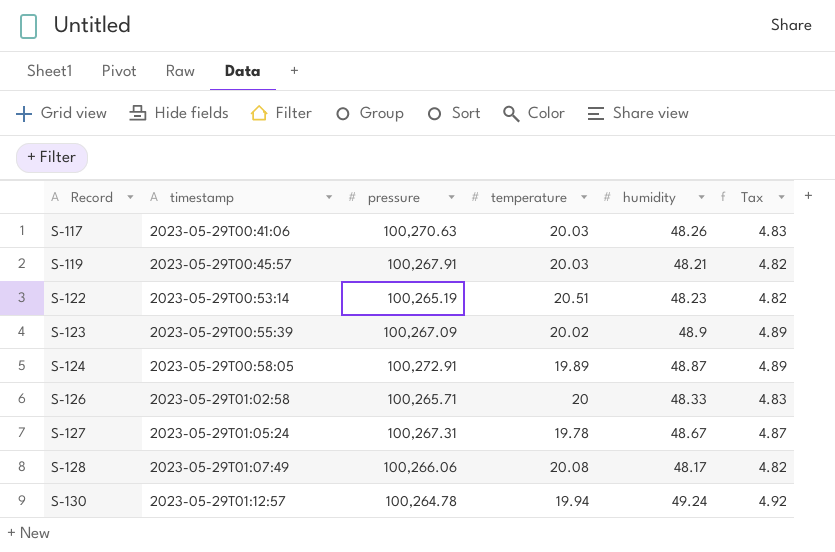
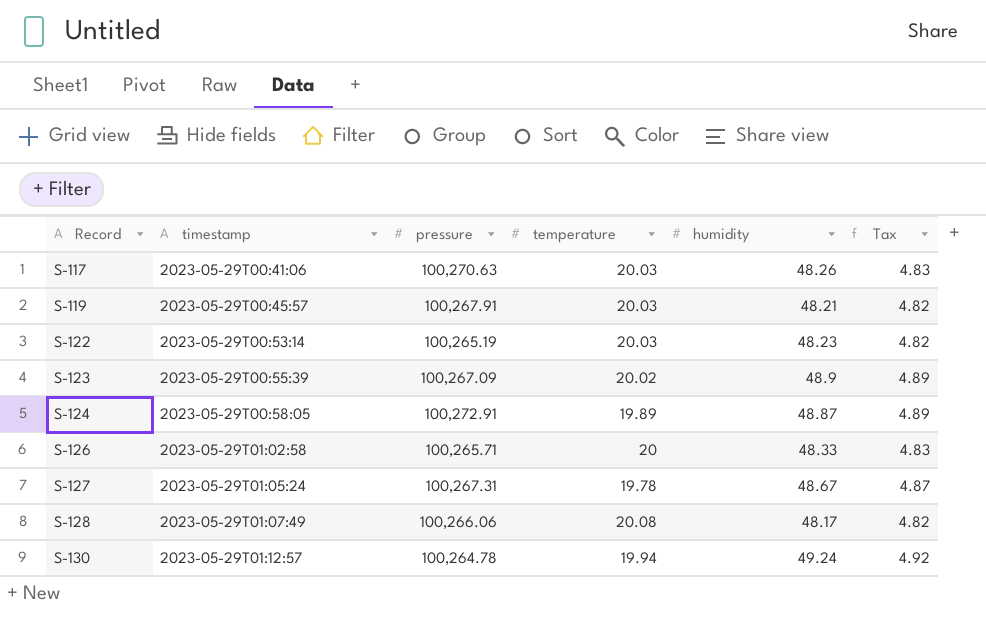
S-122 | temperature: 20.51 -> 20.03

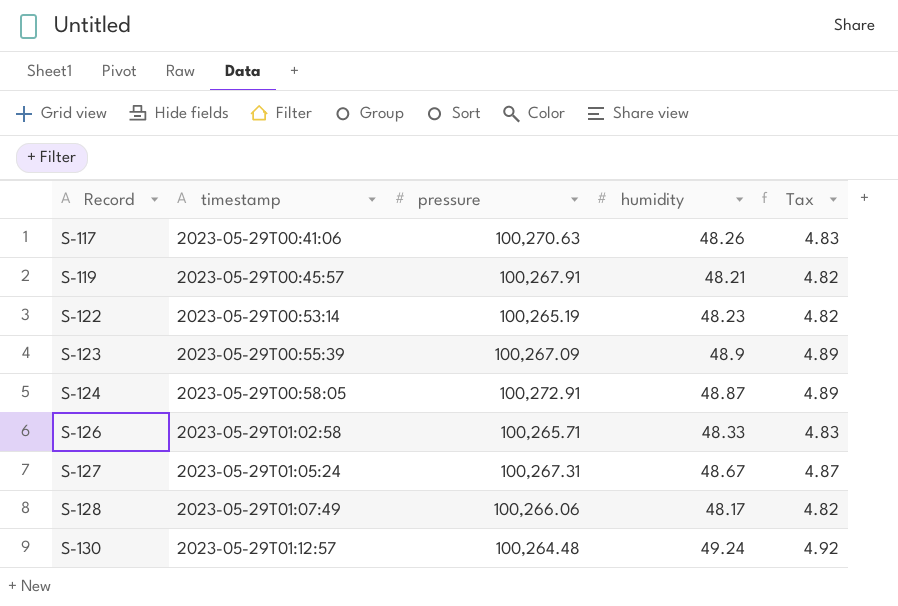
column temperature | position: 4 -> none
S-130 | pressure: 100,264.78 -> 100,264.48

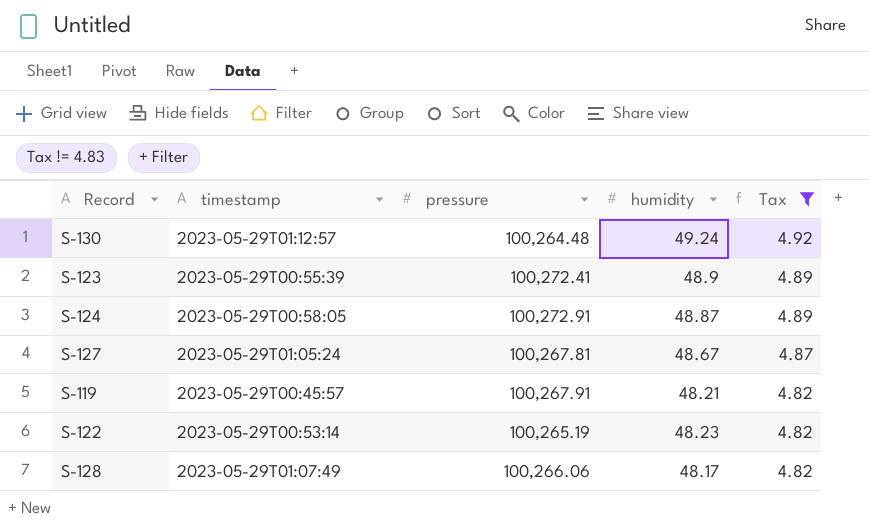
filter: none -> Tax != 4.83
row order: Record ascending -> Tax descending
S-123 | pressure: 100,267.09 -> 100,272.41
S-127 | pressure: 100,267.31 -> 100,267.81

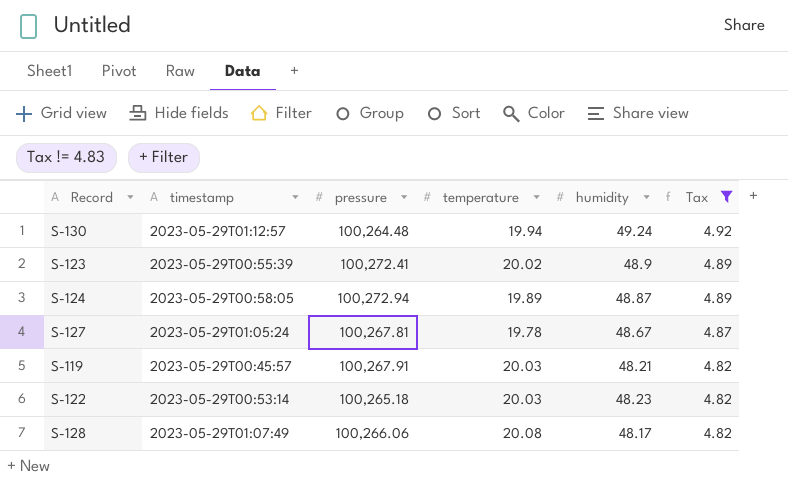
column temperature | position: none -> 4
S-124 | pressure: 100,272.91 -> 100,272.94
S-122 | pressure: 100,265.19 -> 100,265.18

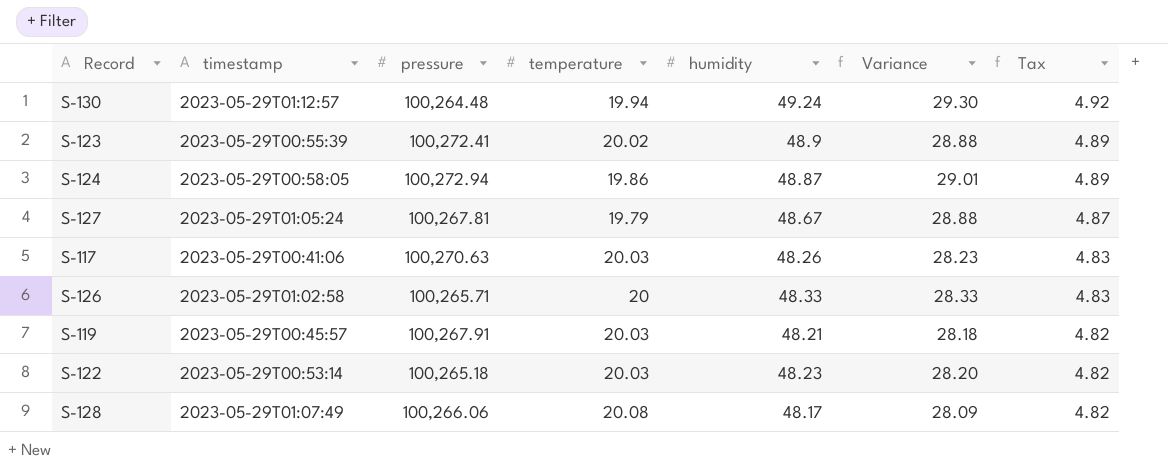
filter: Tax != 4.83 -> none
column Variance | formula: none -> [humidity] - [temperature]
S-124 | temperature: 19.89 -> 19.86
S-127 | temperature: 19.78 -> 19.79

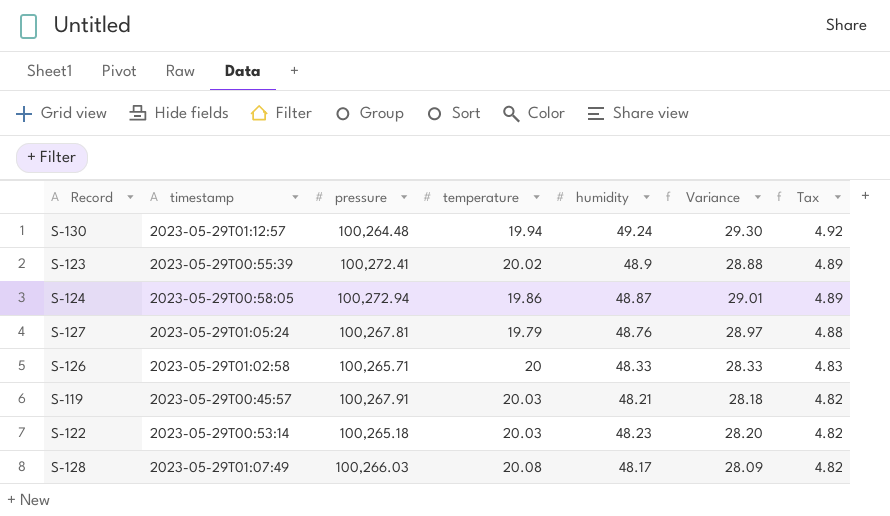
row S-117: 2023-05-29T00:41:06 | 100,270.63 | 20.03 | 48.26 | 28.23 | 4.83 -> none
S-127 | humidity: 48.67 -> 48.76
S-127 | Variance: 28.88 -> 28.97
S-127 | Tax: 4.87 -> 4.88
S-128 | pressure: 100,266.06 -> 100,266.03

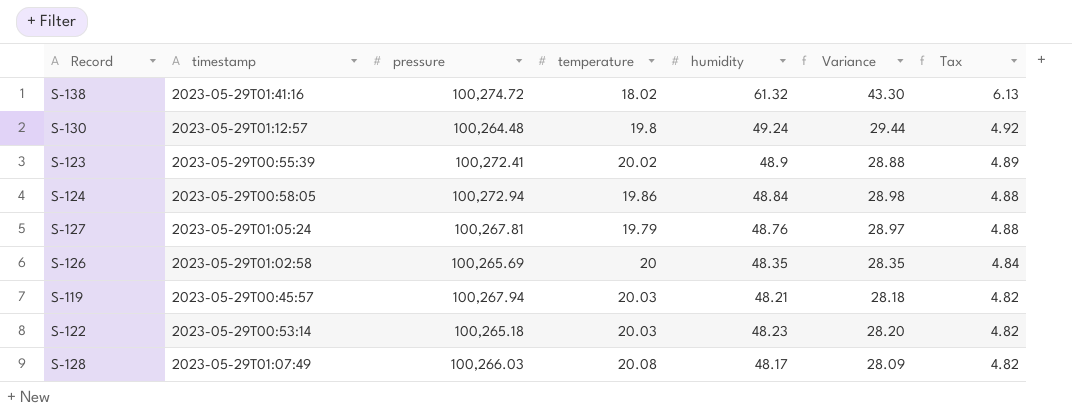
row S-138: none -> 2023-05-29T01:41:16 | 100,274.72 | 18.02 | 61.32 | 43.30 | 6.13
S-130 | temperature: 19.94 -> 19.8
S-130 | Variance: 29.30 -> 29.44
S-124 | humidity: 48.87 -> 48.84
S-124 | Variance: 29.01 -> 28.98
S-124 | Tax: 4.89 -> 4.88
S-126 | pressure: 100,265.71 -> 100,265.69
S-126 | humidity: 48.33 -> 48.35
S-126 | Variance: 28.33 -> 28.35
S-126 | Tax: 4.83 -> 4.84
S-119 | pressure: 100,267.91 -> 100,267.94

